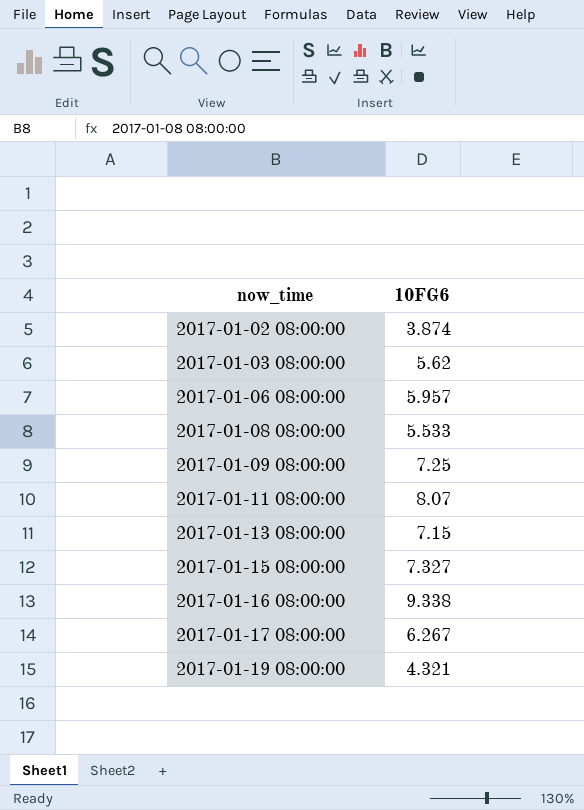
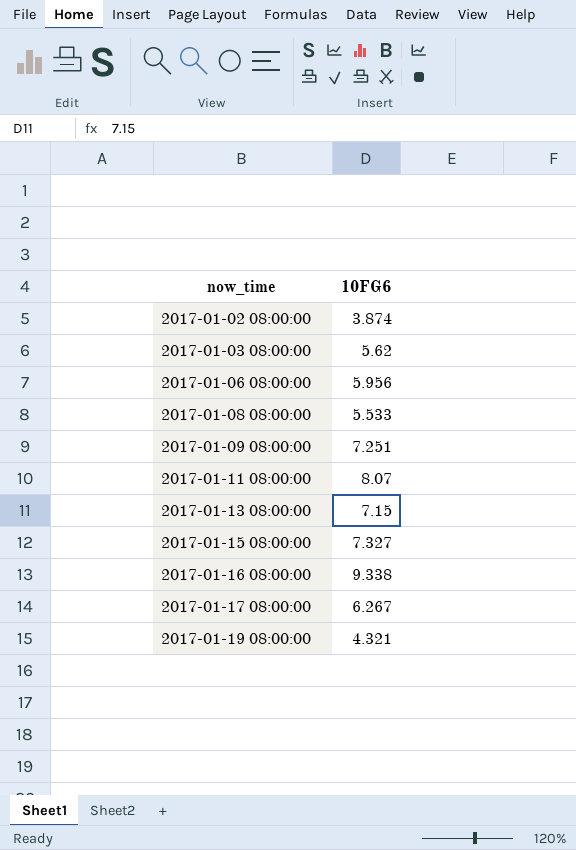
2017-01-06 08:00:00 | 10FG6: 5.957 -> 5.956
2017-01-09 08:00:00 | 10FG6: 7.25 -> 7.251

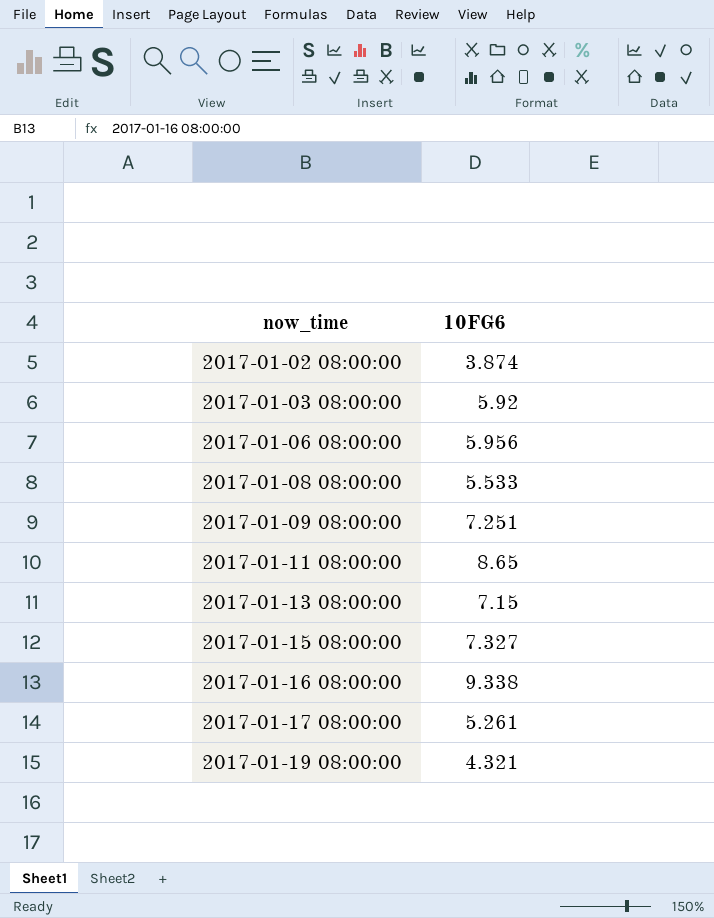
2017-01-03 08:00:00 | 10FG6: 5.62 -> 5.92
2017-01-11 08:00:00 | 10FG6: 8.07 -> 8.65
2017-01-17 08:00:00 | 10FG6: 6.267 -> 5.261

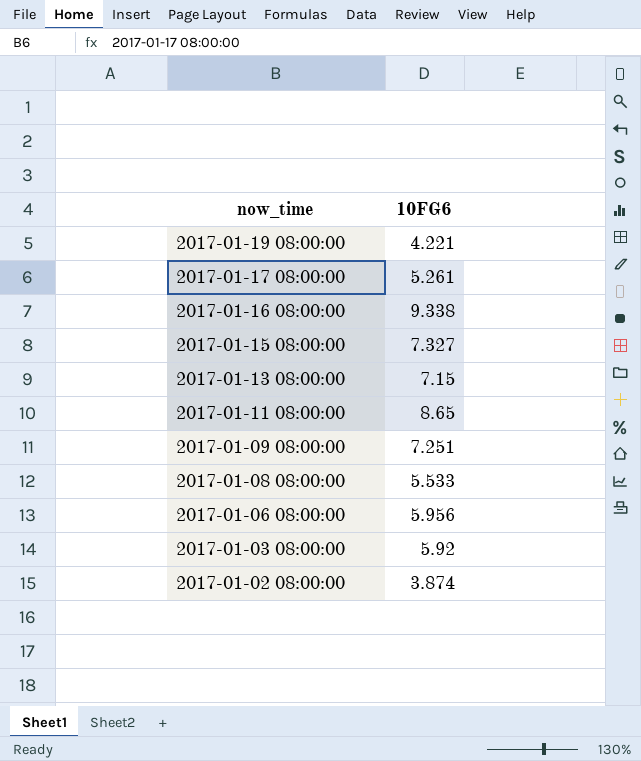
row order: now_time ascending -> now_time descending
2017-01-19 08:00:00 | 10FG6: 4.321 -> 4.221

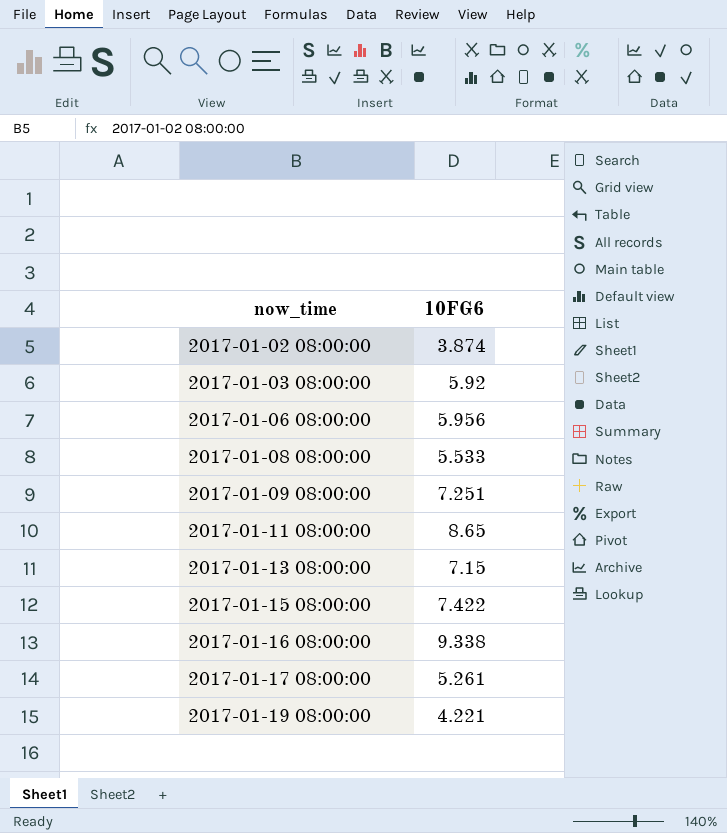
row order: now_time descending -> now_time ascending
2017-01-15 08:00:00 | 10FG6: 7.327 -> 7.422

